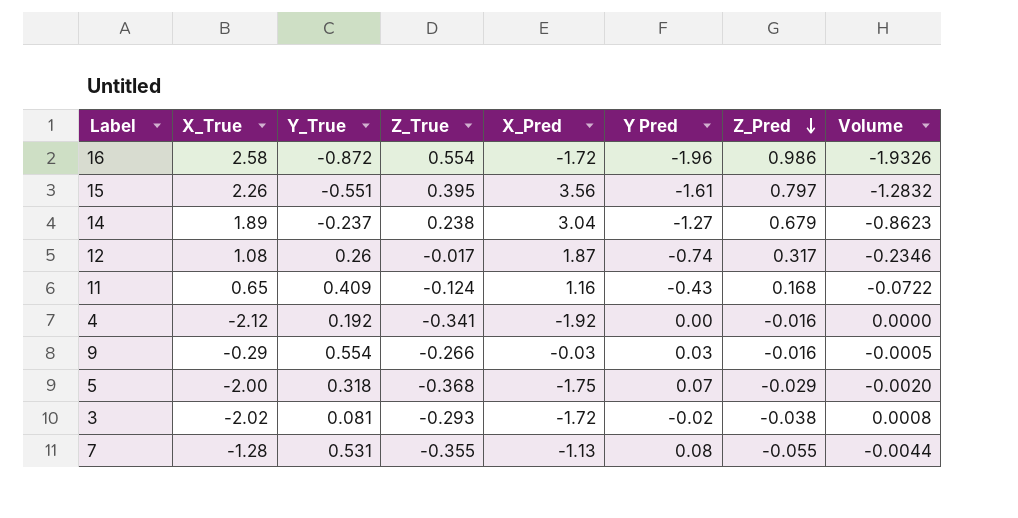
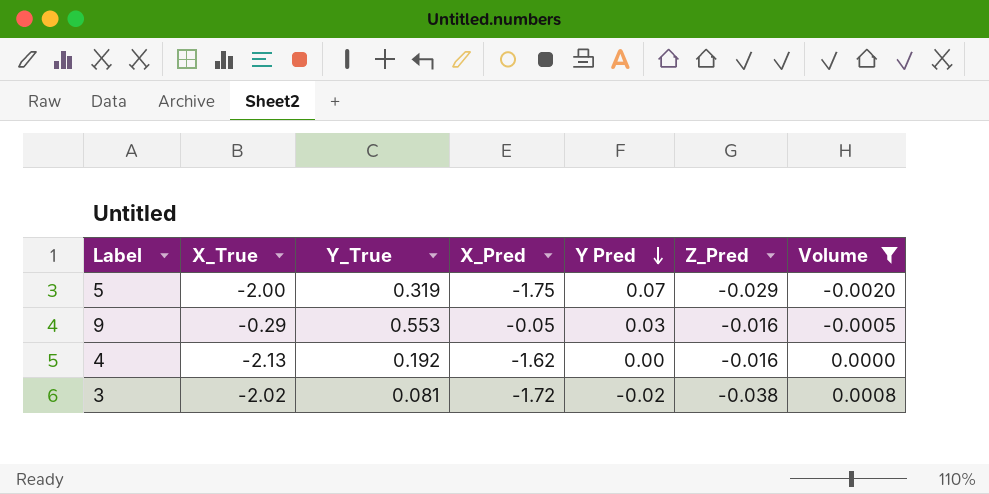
filter: none -> Volume >= -0.0020
row order: Z_Pred descending -> Y Pred descending
column Z_True | position: 4 -> none
5 | Y_True: 0.318 -> 0.319
9 | Y_True: 0.554 -> 0.553
9 | X_Pred: -0.03 -> -0.05
4 | X_True: -2.12 -> -2.13
4 | X_Pred: -1.92 -> -1.62

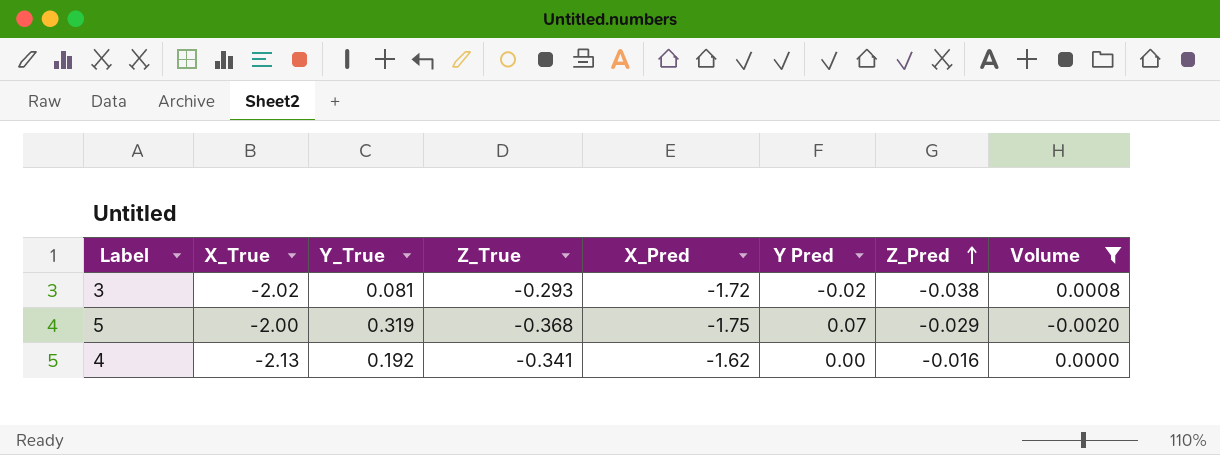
row order: Y Pred descending -> Z_Pred ascending
column Z_True | position: none -> 4
row 9: -0.29 | 0.553 | -0.05 | 0.03 | -0.016 | -0.0005 -> none

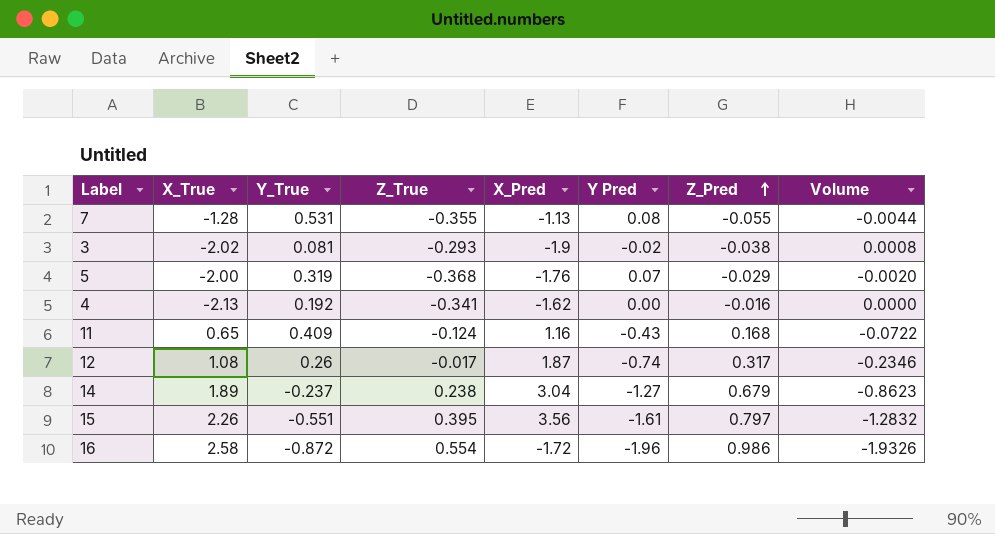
filter: Volume >= -0.0020 -> none
3 | X_Pred: -1.72 -> -1.9
5 | X_Pred: -1.75 -> -1.76

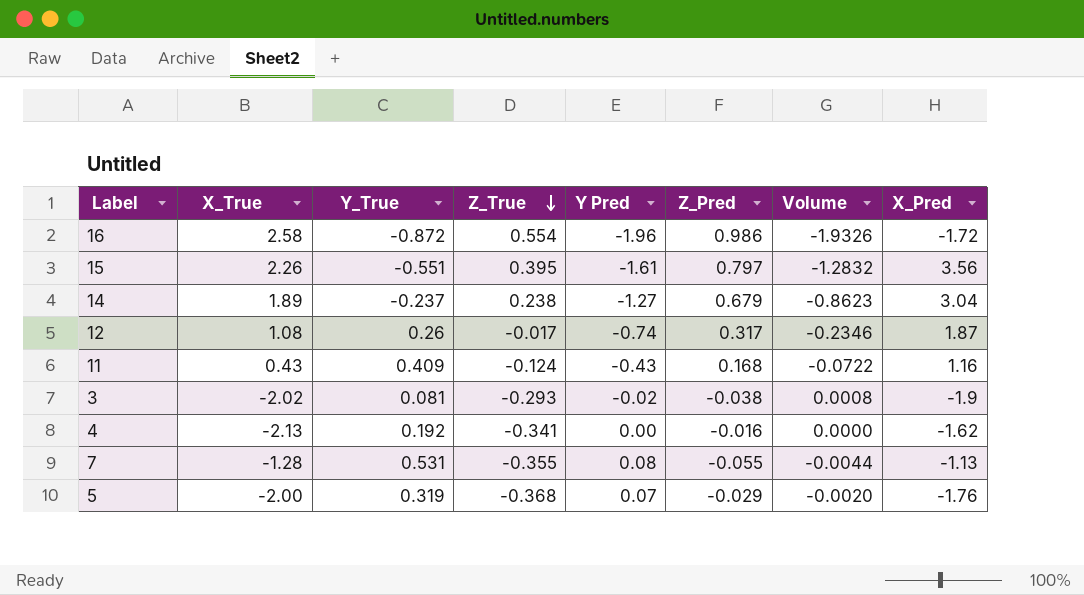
row order: Z_Pred ascending -> Z_True descending
column X_Pred | position: 5 -> 8
11 | X_True: 0.65 -> 0.43

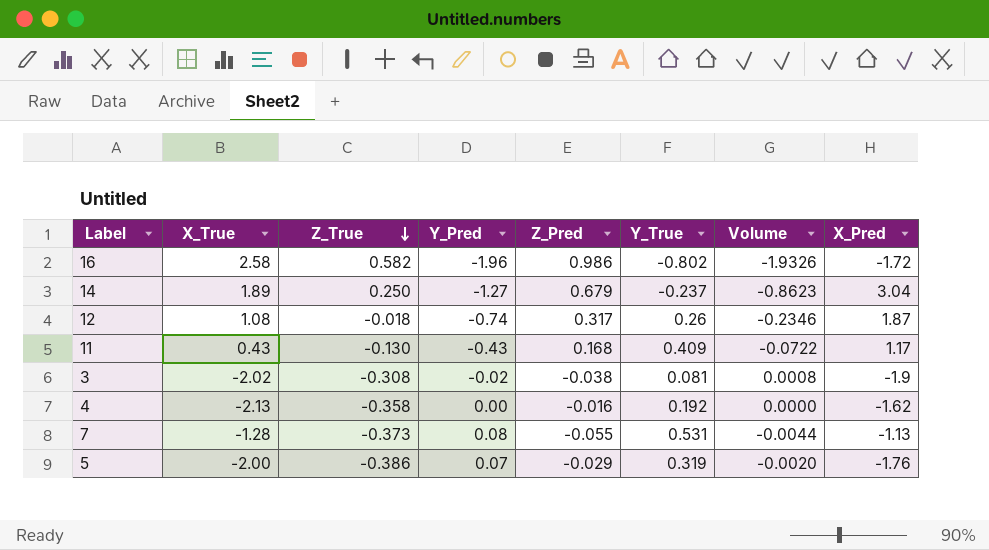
column name: Y Pred -> Y_Pred
column Y_True | position: 3 -> 6
row 15: 2.26 | -0.551 | 0.395 | -1.61 | 0.797 | -1.2832 | 3.56 -> none
16 | Z_True: 0.554 -> 0.582
16 | Y_True: -0.872 -> -0.802
14 | Z_True: 0.238 -> 0.250
12 | Z_True: -0.017 -> -0.018
11 | Z_True: -0.124 -> -0.130
11 | X_Pred: 1.16 -> 1.17
3 | Z_True: -0.293 -> -0.308
4 | Z_True: -0.341 -> -0.358
7 | Z_True: -0.355 -> -0.373
5 | Z_True: -0.368 -> -0.386

